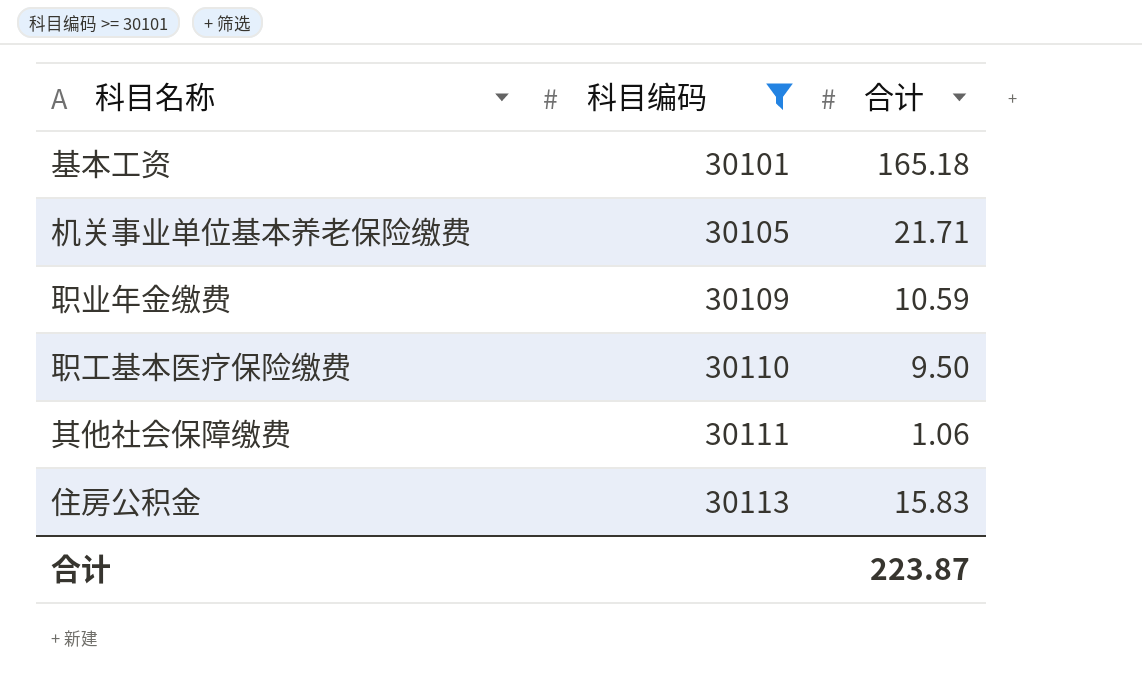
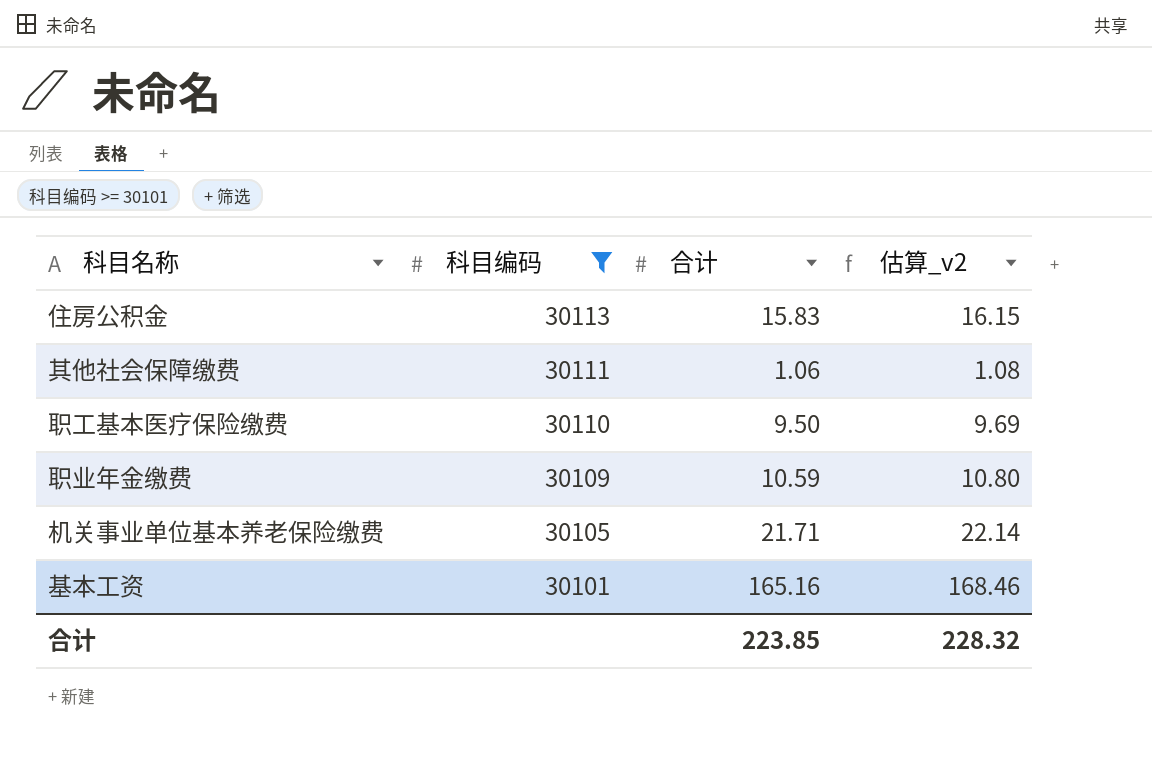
row order: 科目编码 ascending -> 科目编码 descending
column 估算_v2 | formula: none -> [合计] * 1.02
基本工资 | 合计: 165.18 -> 165.16
合计 | 合计: 223.87 -> 223.85

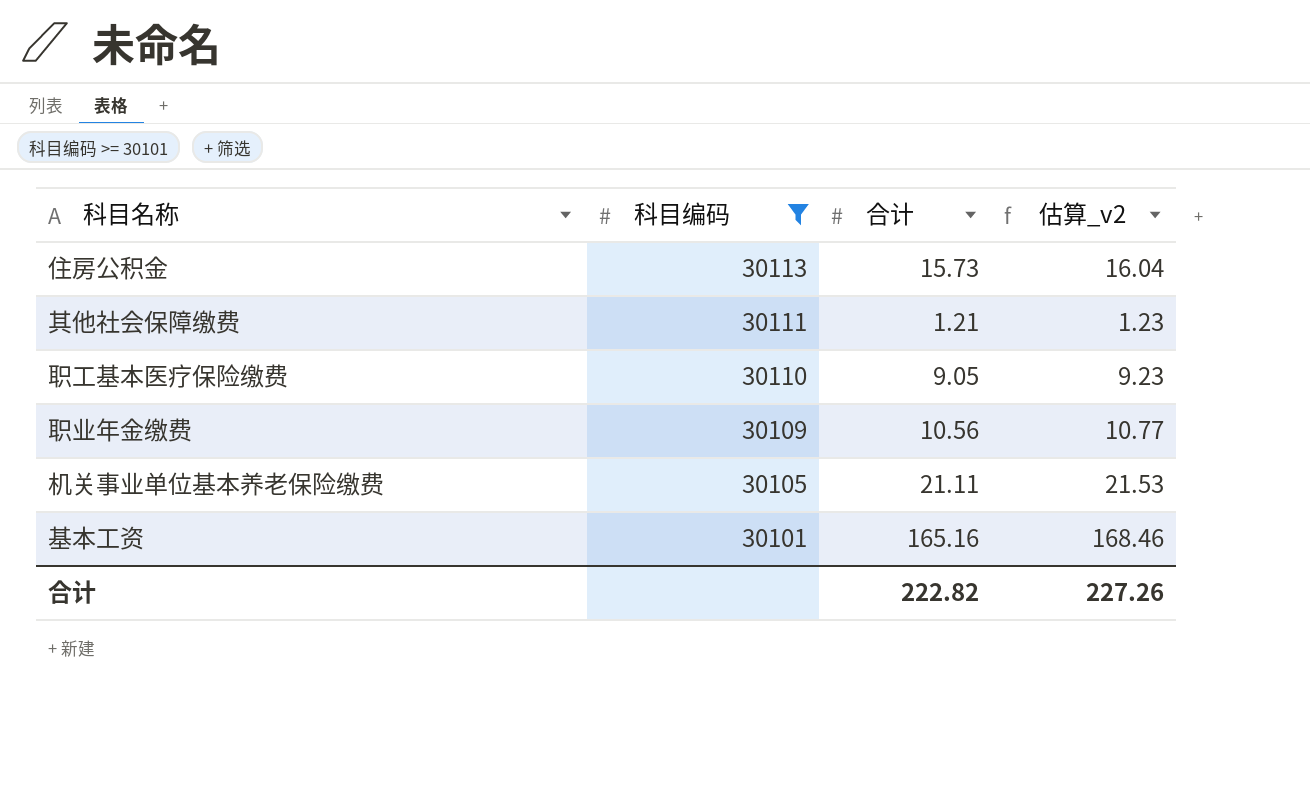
住房公积金 | 合计: 15.83 -> 15.73
住房公积金 | 估算_v2: 16.15 -> 16.04
其他社会保障缴费 | 合计: 1.06 -> 1.21
其他社会保障缴费 | 估算_v2: 1.08 -> 1.23
职工基本医疗保险缴费 | 合计: 9.50 -> 9.05
职工基本医疗保险缴费 | 估算_v2: 9.69 -> 9.23
职业年金缴费 | 合计: 10.59 -> 10.56
职业年金缴费 | 估算_v2: 10.80 -> 10.77
机关事业单位基本养老保险缴费 | 合计: 21.71 -> 21.11
机关事业单位基本养老保险缴费 | 估算_v2: 22.14 -> 21.53
合计 | 合计: 223.85 -> 222.82
合计 | 估算_v2: 228.32 -> 227.26

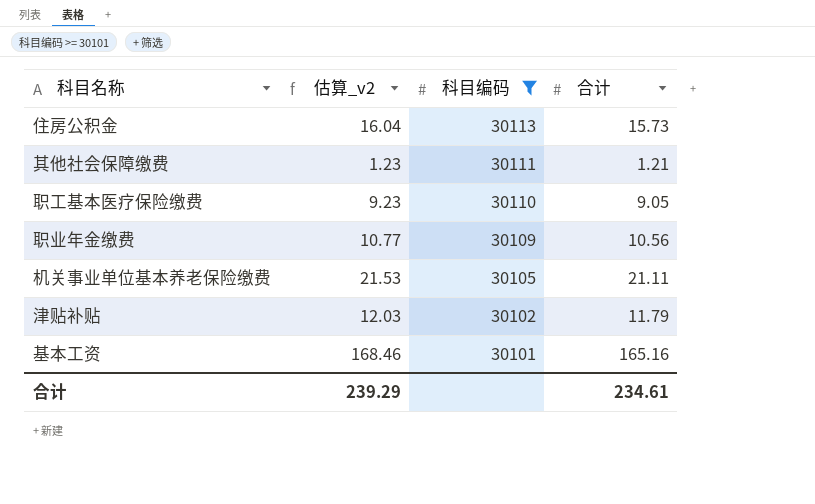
column 估算_v2 | position: 4 -> 2
row 津贴补贴: none -> 12.03 | 30102 | 11.79
合计 | 估算_v2: 227.26 -> 239.29
合计 | 合计: 222.82 -> 234.61

